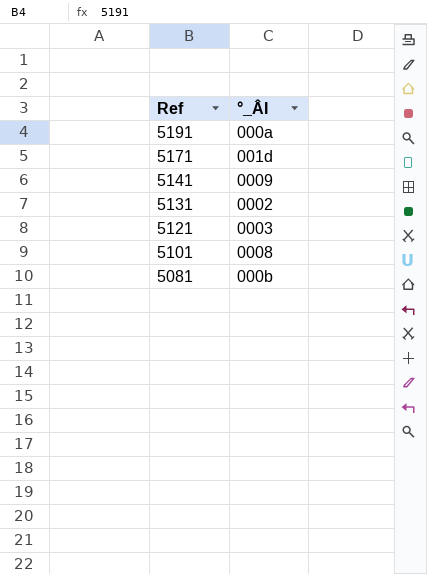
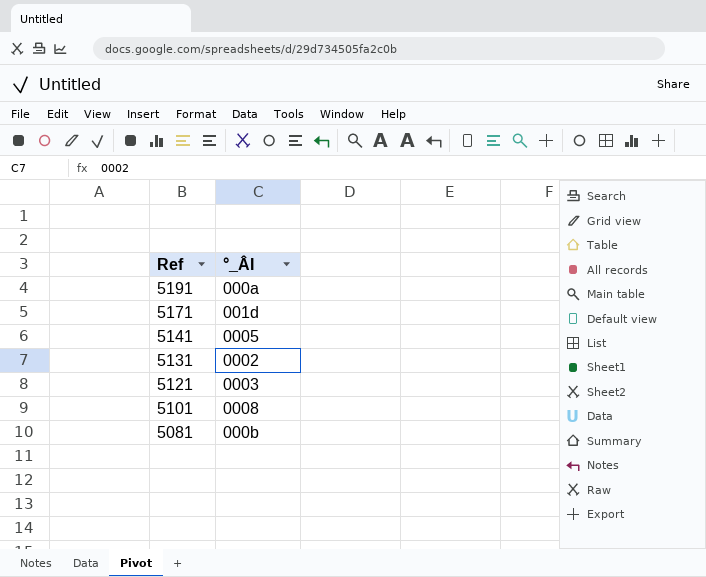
5141 | °_ÂI: 0009 -> 0005

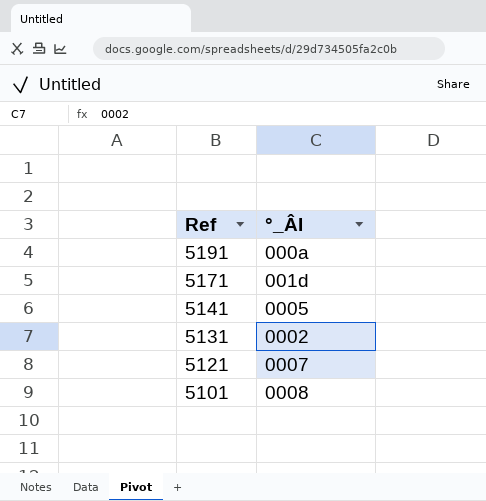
row 5081: 000b -> none
5121 | °_ÂI: 0003 -> 0007

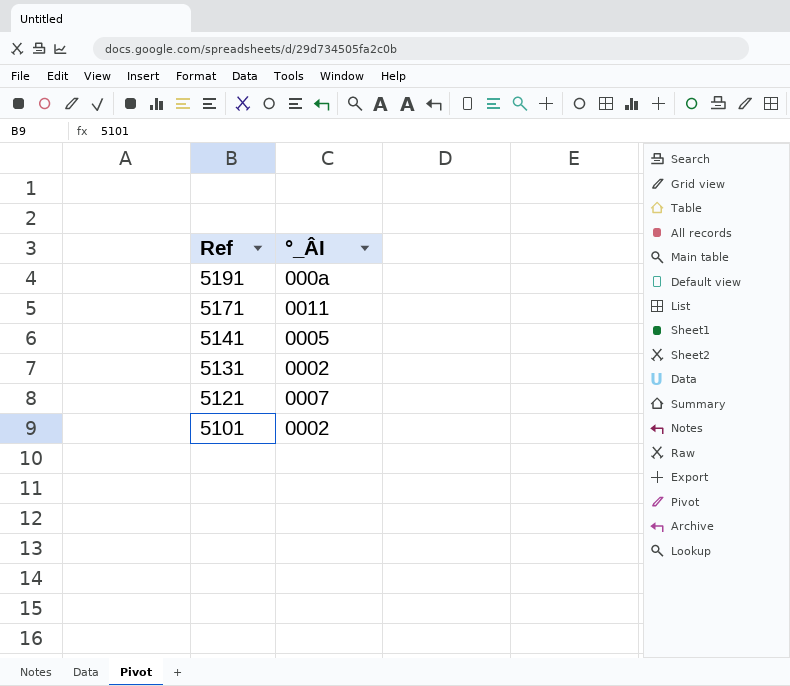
5171 | °_ÂI: 001d -> 0011
5101 | °_ÂI: 0008 -> 0002

